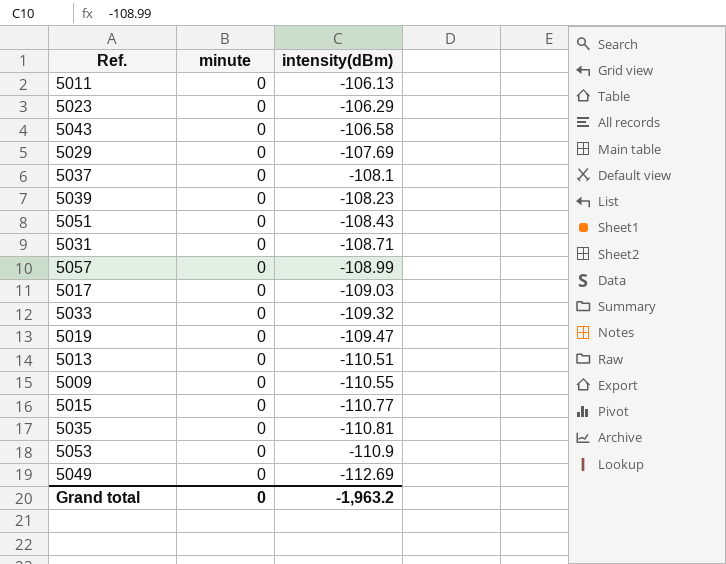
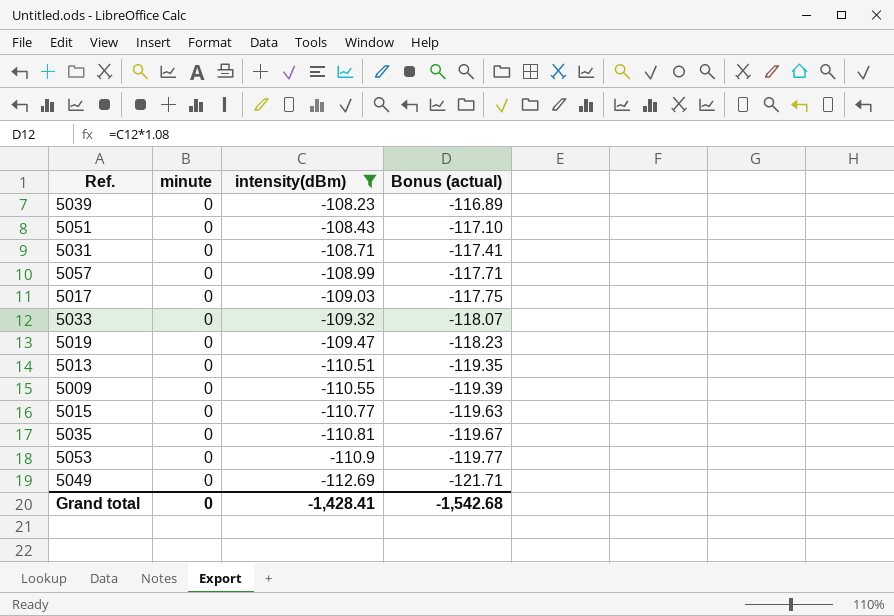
filter: none -> intensity(dBm) <= -108.23
column Bonus (actual) | formula: none -> [intensity(dBm)] * 1.08
Grand total | intensity(dBm): -1,963.2 -> -1,428.41

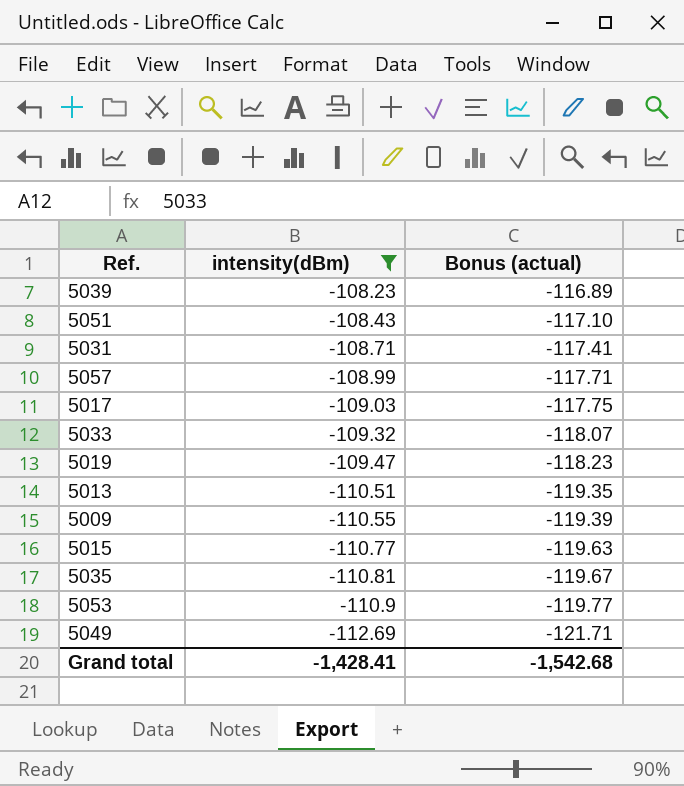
column minute | position: 2 -> none

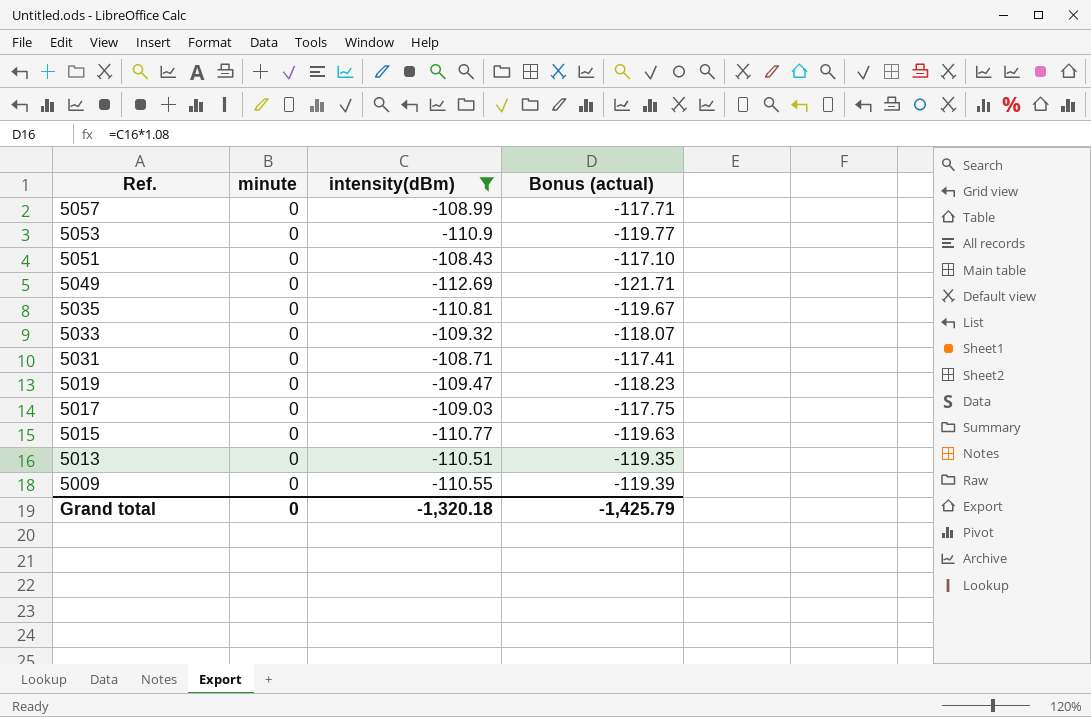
row order: intensity(dBm) descending -> Ref. descending
column minute | position: none -> 2
row 5039: -108.23 | -116.89 -> none
Grand total | intensity(dBm): -1,428.41 -> -1,320.18
Grand total | Bonus (actual): -1,542.68 -> -1,425.79

